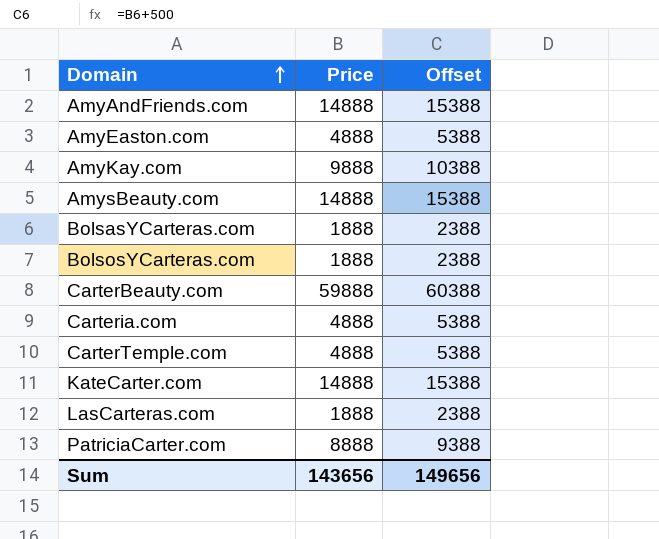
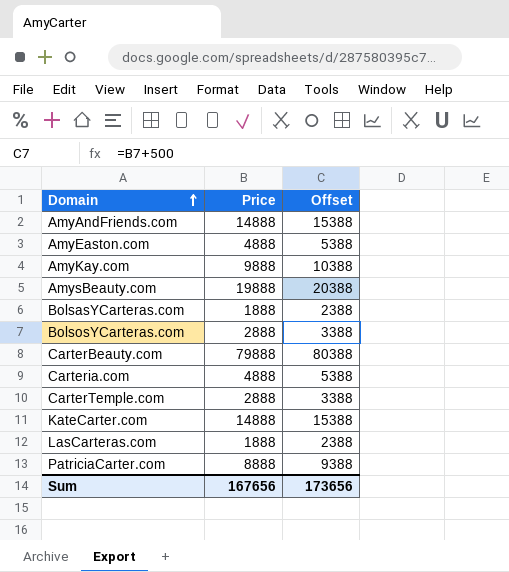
AmysBeauty.com | Price: 14888 -> 19888
AmysBeauty.com | Offset: 15388 -> 20388
BolsosYCarteras.com | Price: 1888 -> 2888
BolsosYCarteras.com | Offset: 2388 -> 3388
CarterBeauty.com | Price: 59888 -> 79888
CarterBeauty.com | Offset: 60388 -> 80388
CarterTemple.com | Price: 4888 -> 2888
CarterTemple.com | Offset: 5388 -> 3388
Sum | Price: 143656 -> 167656
Sum | Offset: 149656 -> 173656

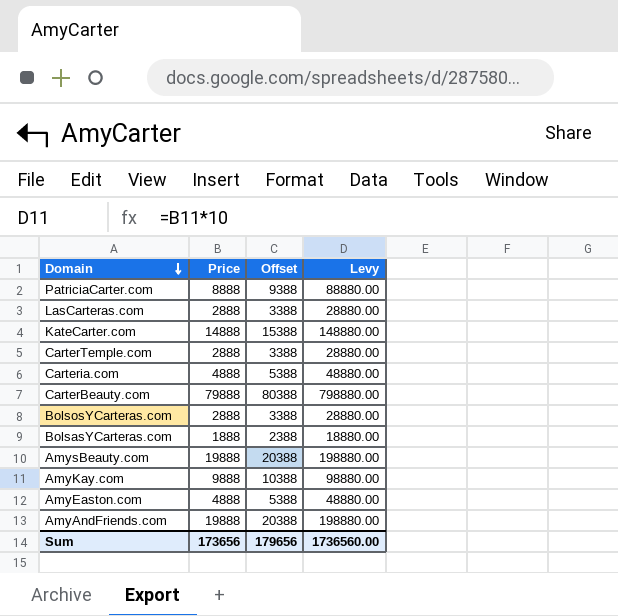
row order: Domain ascending -> Domain descending
column Levy | formula: none -> [Price] * 10
LasCarteras.com | Price: 1888 -> 2888
LasCarteras.com | Offset: 2388 -> 3388
AmyAndFriends.com | Price: 14888 -> 19888
AmyAndFriends.com | Offset: 15388 -> 20388
Sum | Price: 167656 -> 173656
Sum | Offset: 173656 -> 179656

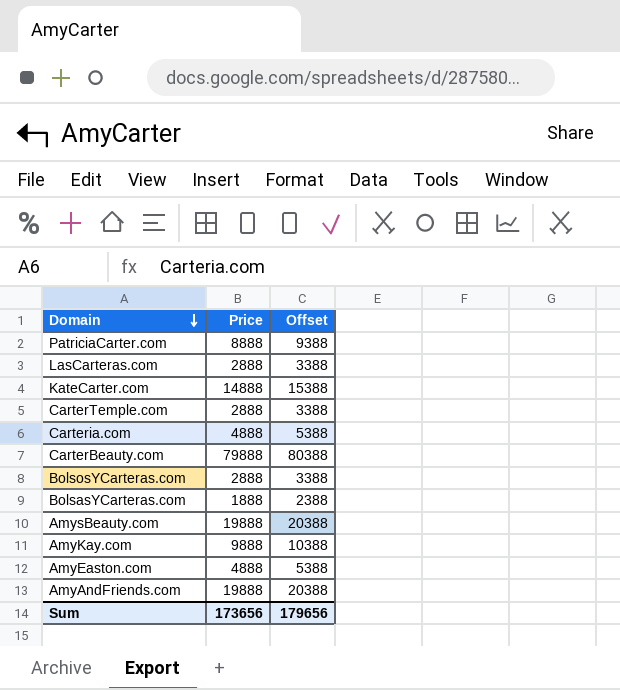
column Levy | formula: [Price] * 10 -> none

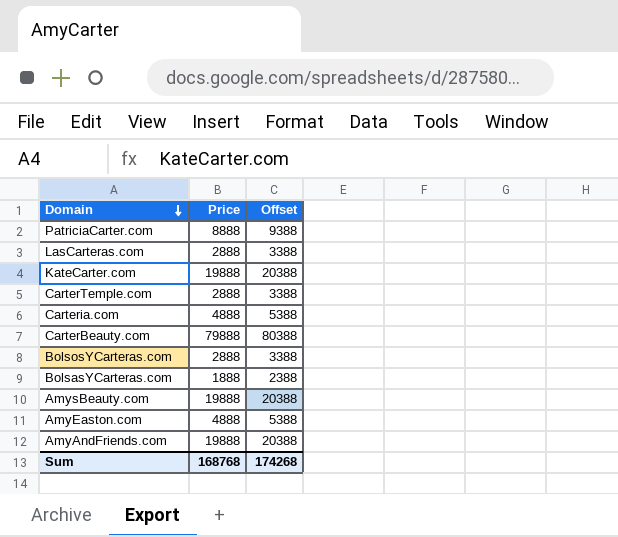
row AmyKay.com: 9888 | 10388 -> none
KateCarter.com | Price: 14888 -> 19888
KateCarter.com | Offset: 15388 -> 20388
Sum | Price: 173656 -> 168768
Sum | Offset: 179656 -> 174268

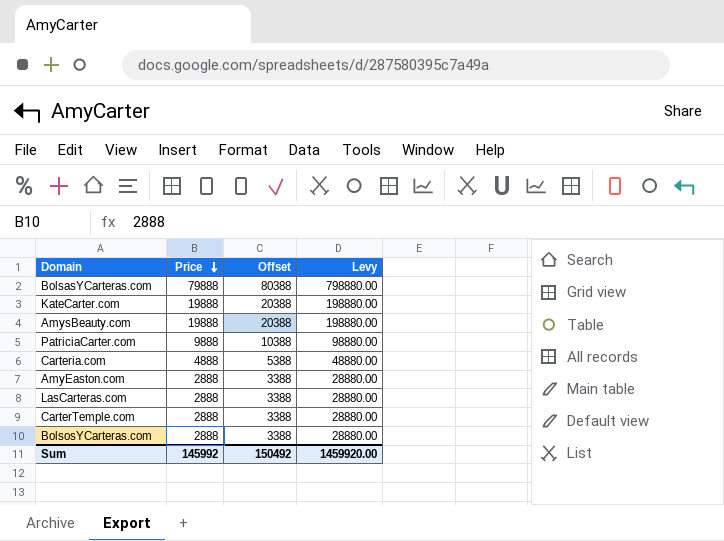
row order: Domain descending -> Price descending
column Levy | formula: none -> [Price] * 10
row CarterBeauty.com: 79888 | 80388 -> none
row AmyAndFriends.com: 19888 | 20388 -> none
BolsasYCarteras.com | Price: 1888 -> 79888
BolsasYCarteras.com | Offset: 2388 -> 80388
PatriciaCarter.com | Price: 8888 -> 9888
PatriciaCarter.com | Offset: 9388 -> 10388
AmyEaston.com | Price: 4888 -> 2888
AmyEaston.com | Offset: 5388 -> 3388
Sum | Price: 168768 -> 145992
Sum | Offset: 174268 -> 150492

